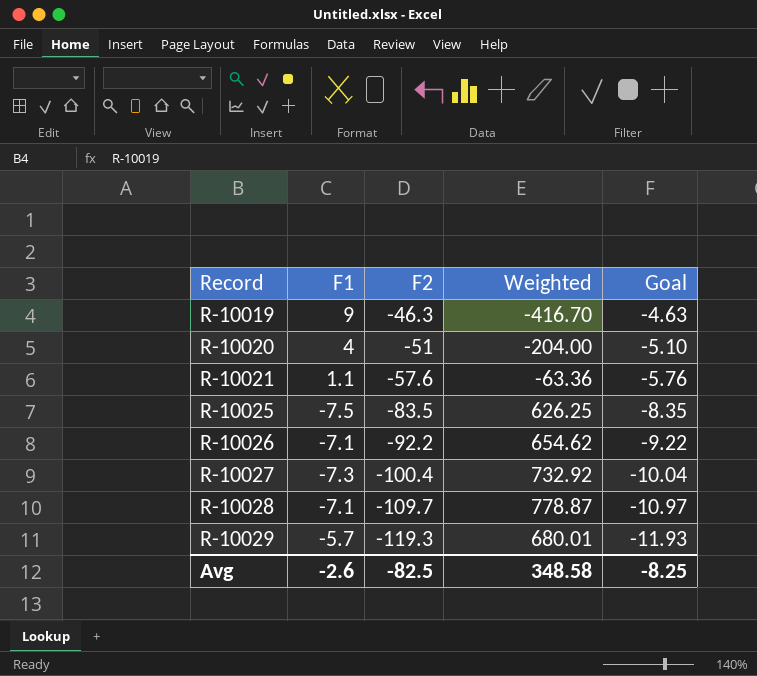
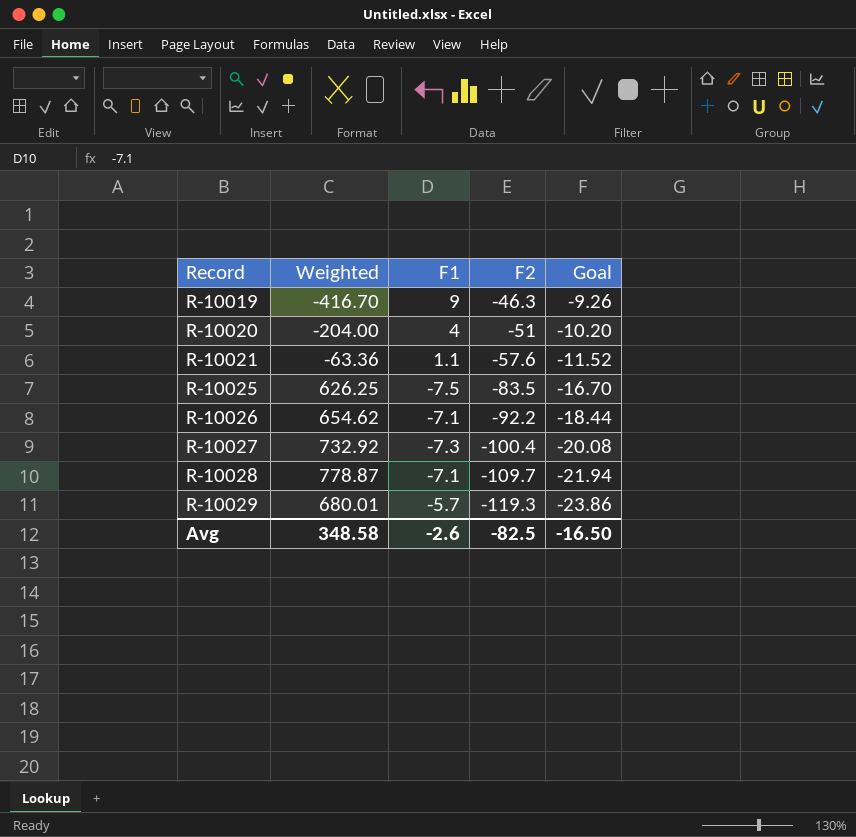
column Weighted | position: 4 -> 2
column Goal | formula: [F2] * 0.1 -> [F2] * 0.2
Avg | Goal: -8.25 -> -16.50

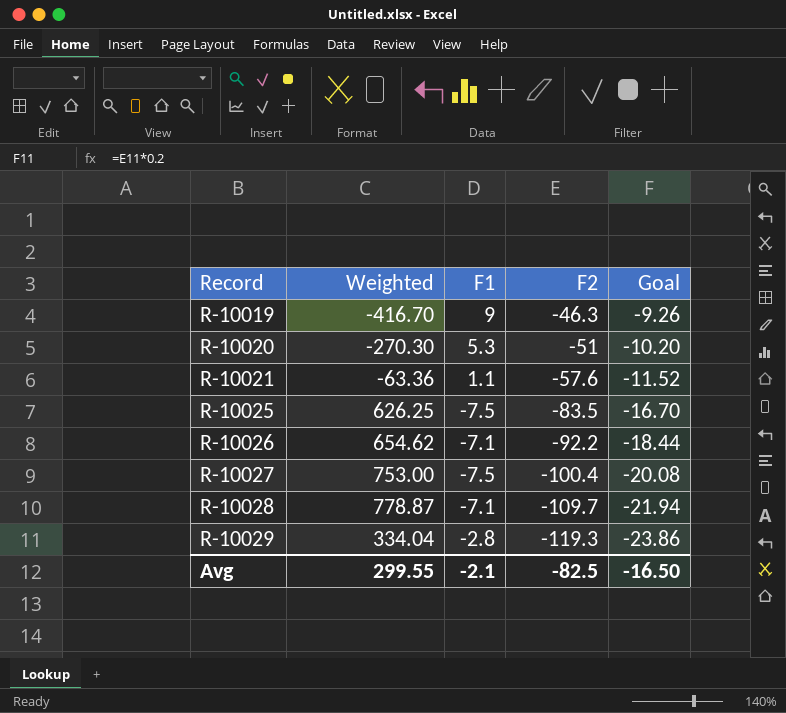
R-10020 | Weighted: -204.00 -> -270.30
R-10020 | F1: 4 -> 5.3
R-10027 | Weighted: 732.92 -> 753.00
R-10027 | F1: -7.3 -> -7.5
R-10029 | Weighted: 680.01 -> 334.04
R-10029 | F1: -5.7 -> -2.8
Avg | Weighted: 348.58 -> 299.55
Avg | F1: -2.6 -> -2.1

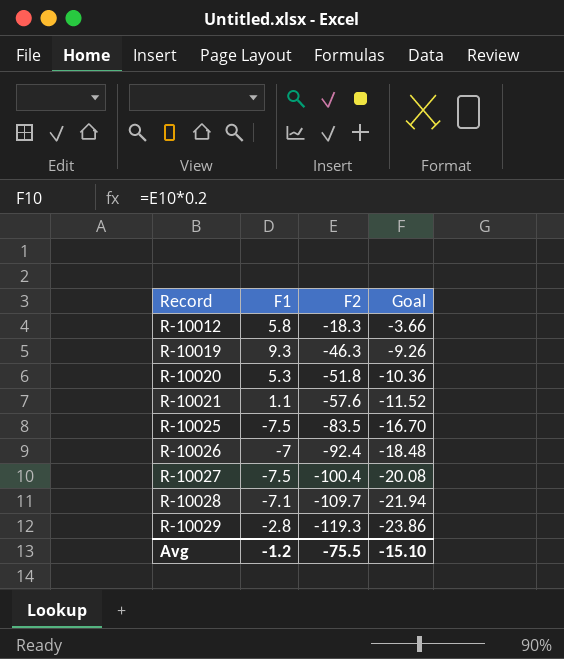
column Weighted | formula: [F1] * [F2] -> none
row R-10012: none -> 5.8 | -18.3 | -3.66
R-10019 | F1: 9 -> 9.3
R-10020 | F2: -51 -> -51.8
R-10020 | Goal: -10.20 -> -10.36
R-10026 | F1: -7.1 -> -7
R-10026 | F2: -92.2 -> -92.4
R-10026 | Goal: -18.44 -> -18.48
Avg | F1: -2.1 -> -1.2
Avg | F2: -82.5 -> -75.5
Avg | Goal: -16.50 -> -15.10

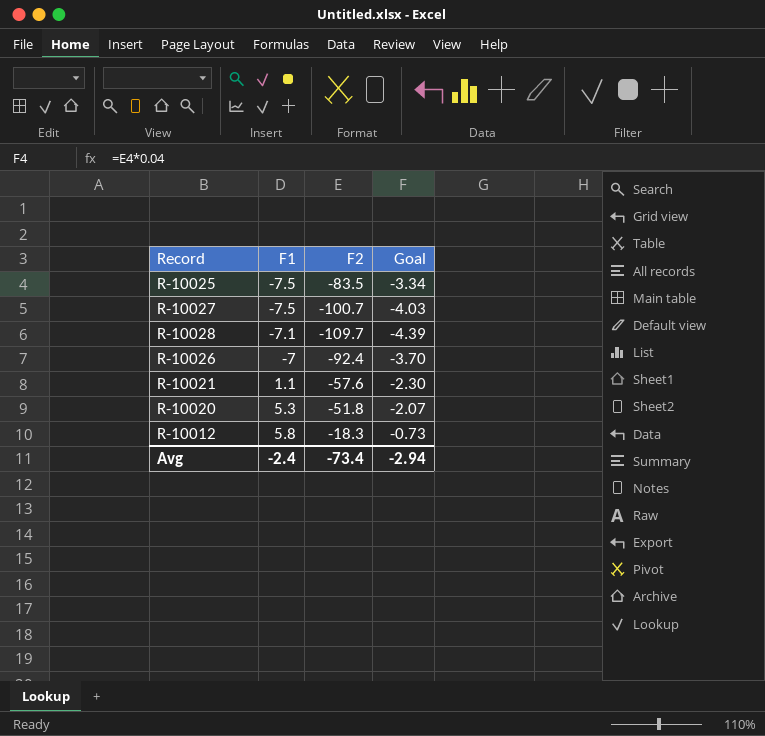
row order: Record ascending -> F1 ascending
column Goal | formula: [F2] * 0.2 -> [F2] * 0.04
row R-10019: 9.3 | -46.3 | -9.26 -> none
row R-10029: -2.8 | -119.3 | -23.86 -> none
R-10027 | F2: -100.4 -> -100.7
Avg | F1: -1.2 -> -2.4
Avg | F2: -75.5 -> -73.4
Avg | Goal: -15.10 -> -2.94

